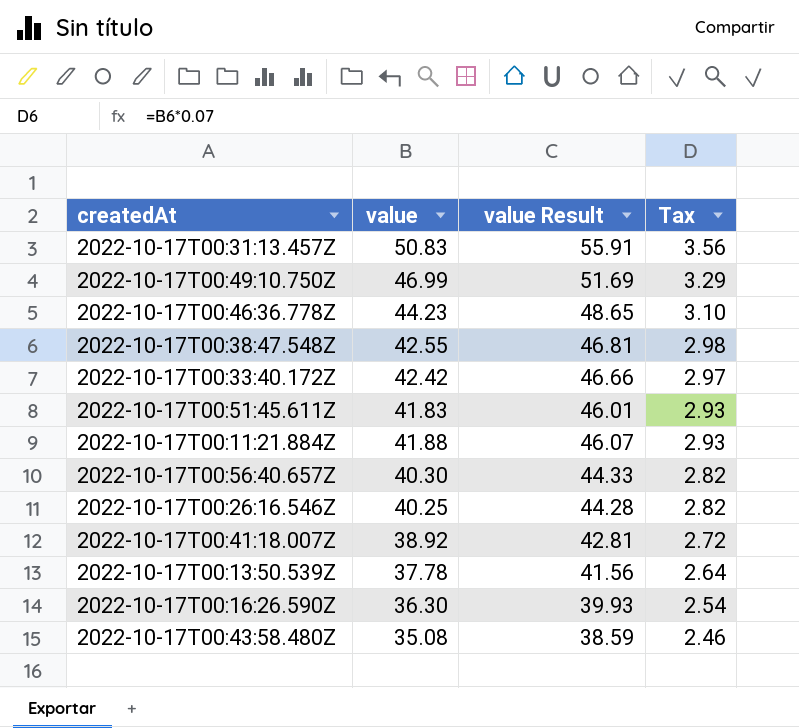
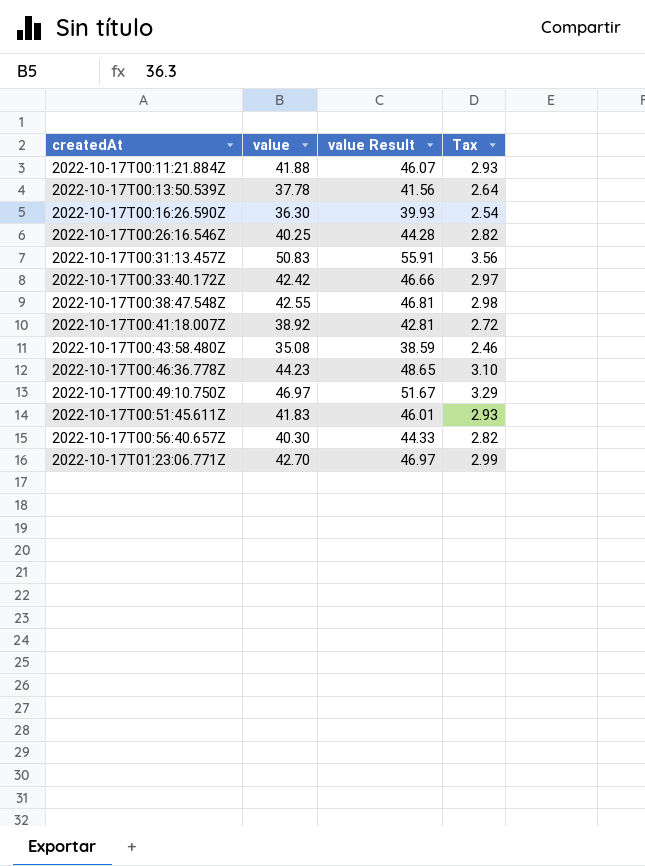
row order: Tax descending -> createdAt ascending
2022-10-17T00:49:10.750Z | value: 46.99 -> 46.97
2022-10-17T00:49:10.750Z | value Result: 51.69 -> 51.67
row 2022-10-17T01:23:06.771Z: none -> 42.70 | 46.97 | 2.99

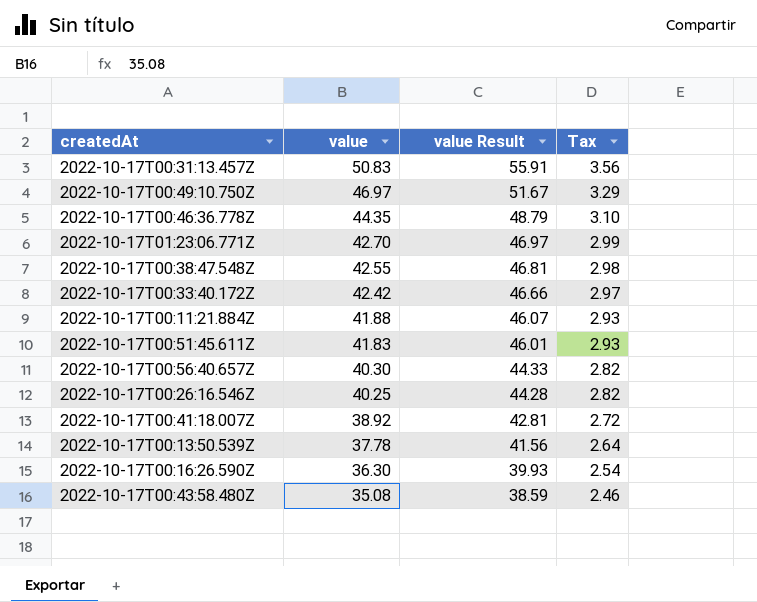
row order: createdAt ascending -> value descending
2022-10-17T00:46:36.778Z | value: 44.23 -> 44.35
2022-10-17T00:46:36.778Z | value Result: 48.65 -> 48.79

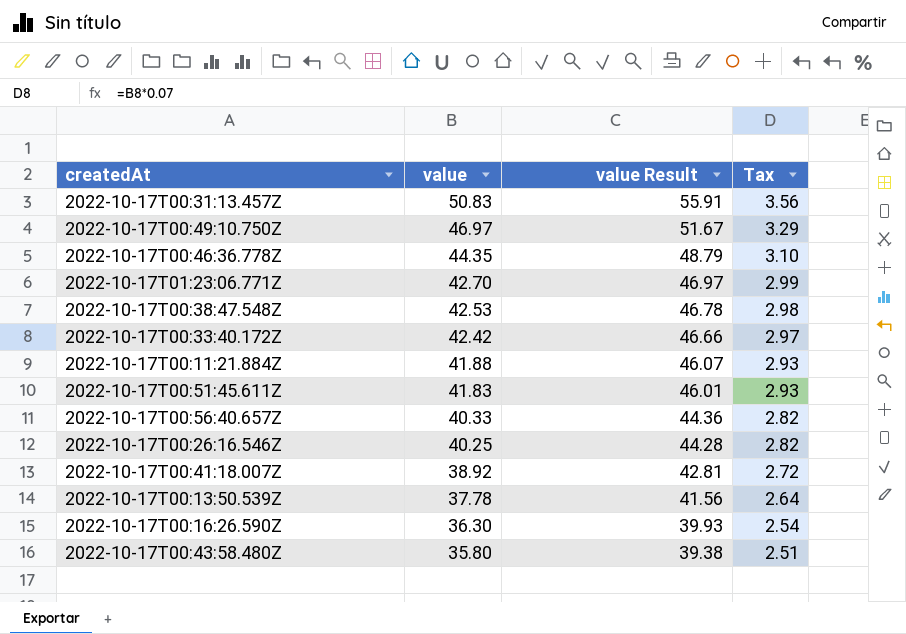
2022-10-17T00:38:47.548Z | value: 42.55 -> 42.53
2022-10-17T00:38:47.548Z | value Result: 46.81 -> 46.78
2022-10-17T00:56:40.657Z | value: 40.30 -> 40.33
2022-10-17T00:56:40.657Z | value Result: 44.33 -> 44.36
2022-10-17T00:43:58.480Z | value: 35.08 -> 35.80
2022-10-17T00:43:58.480Z | value Result: 38.59 -> 39.38
2022-10-17T00:43:58.480Z | Tax: 2.46 -> 2.51

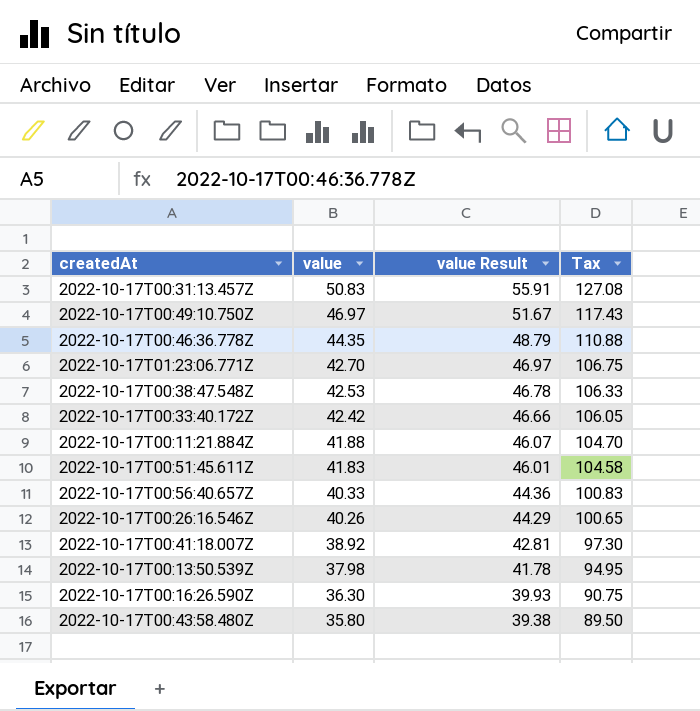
column Tax | formula: [value] * 0.07 -> [value] * 2.5
2022-10-17T00:26:16.546Z | value: 40.25 -> 40.26
2022-10-17T00:26:16.546Z | value Result: 44.28 -> 44.29
2022-10-17T00:13:50.539Z | value: 37.78 -> 37.98
2022-10-17T00:13:50.539Z | value Result: 41.56 -> 41.78

